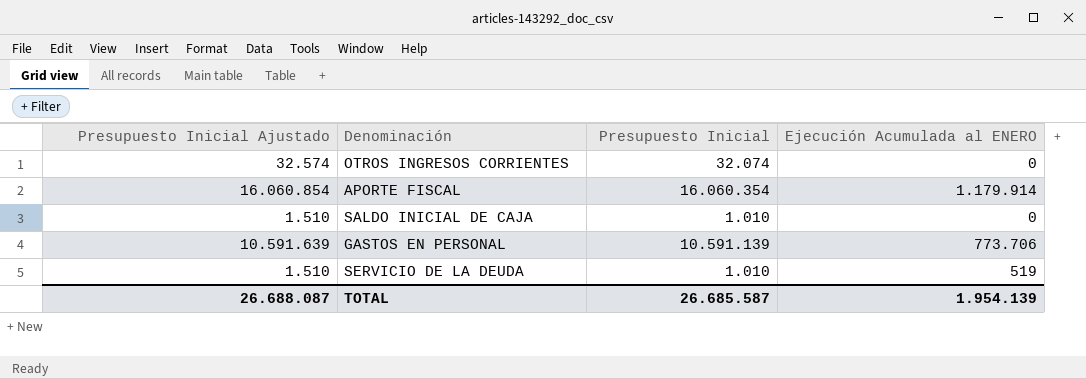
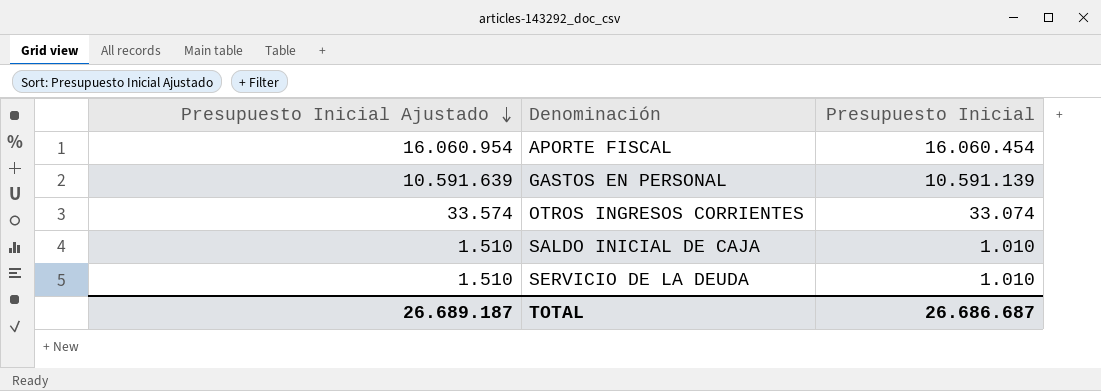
row order: none -> Presupuesto Inicial Ajustado descending
column Ejecución Acumulada al ENERO | position: 4 -> none
APORTE FISCAL | Presupuesto Inicial Ajustado: 16.060.854 -> 16.060.954
APORTE FISCAL | Presupuesto Inicial: 16.060.354 -> 16.060.454
OTROS INGRESOS CORRIENTES | Presupuesto Inicial Ajustado: 32.574 -> 33.574
OTROS INGRESOS CORRIENTES | Presupuesto Inicial: 32.074 -> 33.074
TOTAL | Presupuesto Inicial Ajustado: 26.688.087 -> 26.689.187
TOTAL | Presupuesto Inicial: 26.685.587 -> 26.686.687

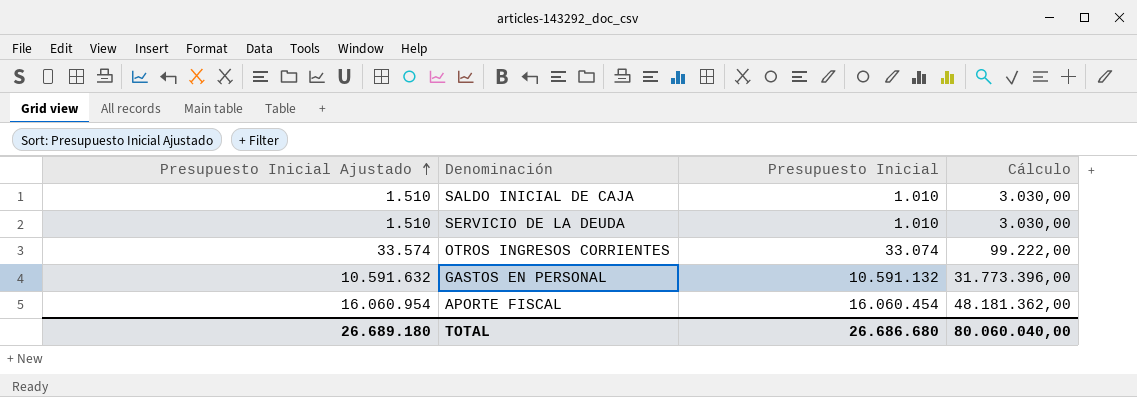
row order: Presupuesto Inicial Ajustado descending -> Presupuesto Inicial Ajustado ascending
column Cálculo | formula: none -> [Presupuesto Inicial] * 3
GASTOS EN PERSONAL | Presupuesto Inicial Ajustado: 10.591.639 -> 10.591.632
GASTOS EN PERSONAL | Presupuesto Inicial: 10.591.139 -> 10.591.132
TOTAL | Presupuesto Inicial Ajustado: 26.689.187 -> 26.689.180
TOTAL | Presupuesto Inicial: 26.686.687 -> 26.686.680

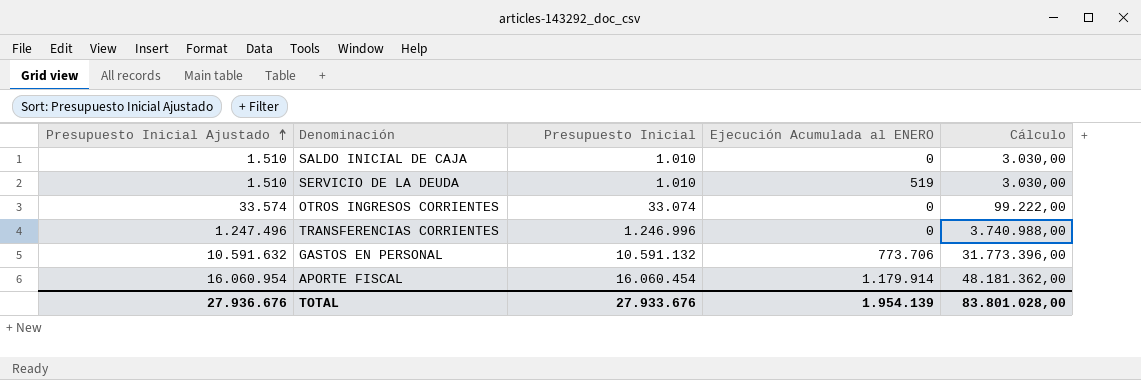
column Ejecución Acumulada al ENERO | position: none -> 4
row TRANSFERENCIAS CORRIENTES: none -> 1.247.496 | 1.246.996 | 0 | 3.740.988,00
TOTAL | Presupuesto Inicial Ajustado: 26.689.180 -> 27.936.676
TOTAL | Presupuesto Inicial: 26.686.680 -> 27.933.676
TOTAL | Cálculo: 80.060.040,00 -> 83.801.028,00

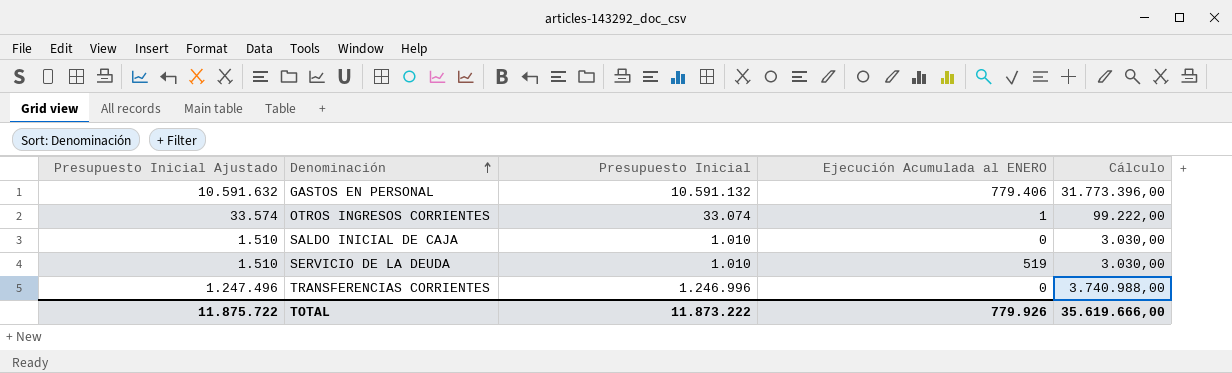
row order: Presupuesto Inicial Ajustado ascending -> Denominación ascending
row APORTE FISCAL: 16.060.954 | 16.060.454 | 1.179.914 | 48.181.362,00 -> none
GASTOS EN PERSONAL | Ejecución Acumulada al ENERO: 773.706 -> 779.406
OTROS INGRESOS CORRIENTES | Ejecución Acumulada al ENERO: 0 -> 1
TOTAL | Presupuesto Inicial Ajustado: 27.936.676 -> 11.875.722
TOTAL | Presupuesto Inicial: 27.933.676 -> 11.873.222
TOTAL | Ejecución Acumulada al ENERO: 1.954.139 -> 779.926
TOTAL | Cálculo: 83.801.028,00 -> 35.619.666,00

